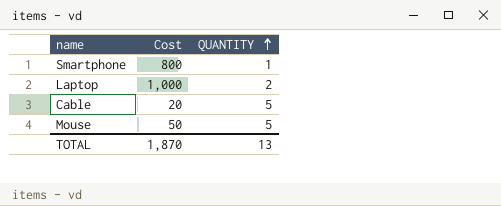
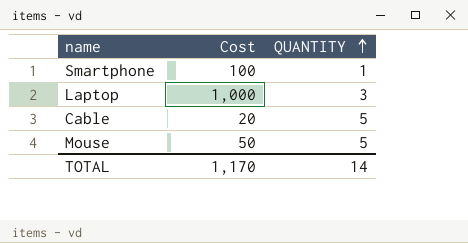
Smartphone | Cost: 800 -> 100
Laptop | QUANTITY: 2 -> 3
TOTAL | Cost: 1,870 -> 1,170
TOTAL | QUANTITY: 13 -> 14

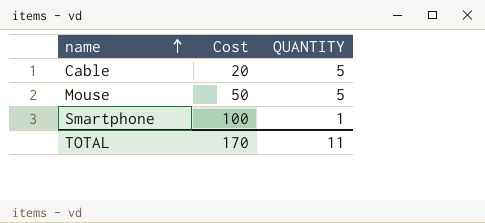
row order: QUANTITY ascending -> name ascending
row Laptop: 1,000 | 3 -> none
TOTAL | Cost: 1,170 -> 170
TOTAL | QUANTITY: 14 -> 11

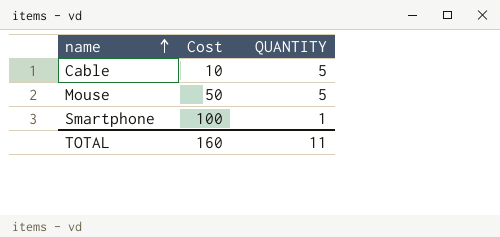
Cable | Cost: 20 -> 10
TOTAL | Cost: 170 -> 160

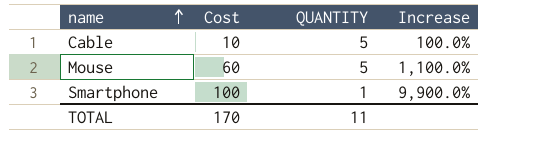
column Increase | formula: none -> ([Cost] - [QUANTITY]) / [QUANTITY]
Mouse | Cost: 50 -> 60
TOTAL | Cost: 160 -> 170

